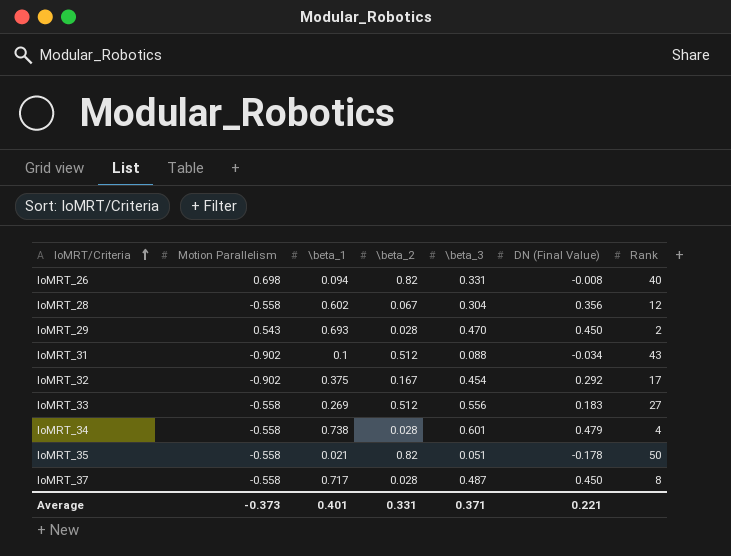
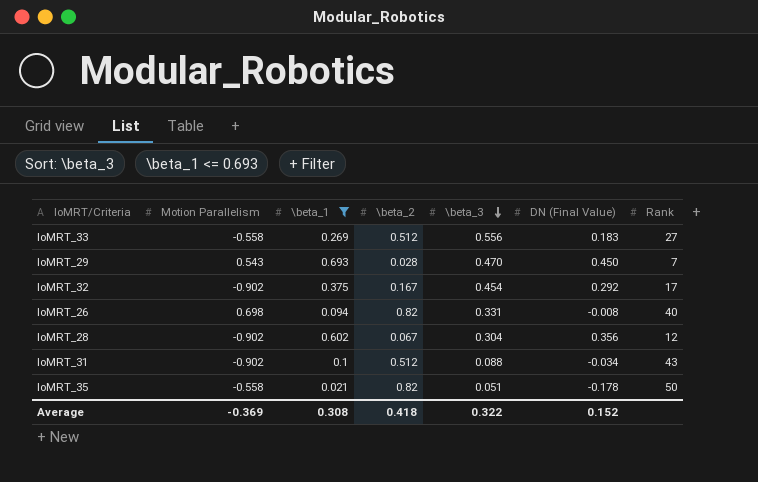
filter: none -> \beta_1 <= 0.693
row order: IoMRT/Criteria ascending -> \beta_3 descending
IoMRT_29 | Rank: 2 -> 7
IoMRT_28 | Motion Parallelism: -0.558 -> -0.902
Average | Motion Parallelism: -0.373 -> -0.369
Average | \beta_1: 0.401 -> 0.308
Average | \beta_2: 0.331 -> 0.418
Average | \beta_3: 0.371 -> 0.322
Average | DN (Final Value): 0.221 -> 0.152

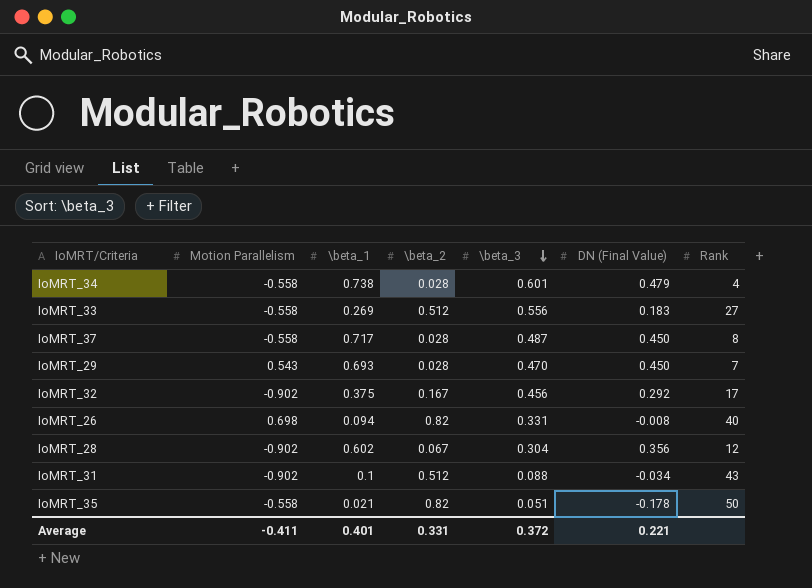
filter: \beta_1 <= 0.693 -> none
IoMRT_32 | \beta_3: 0.454 -> 0.456
Average | Motion Parallelism: -0.369 -> -0.411
Average | \beta_1: 0.308 -> 0.401
Average | \beta_2: 0.418 -> 0.331
Average | \beta_3: 0.322 -> 0.372
Average | DN (Final Value): 0.152 -> 0.221

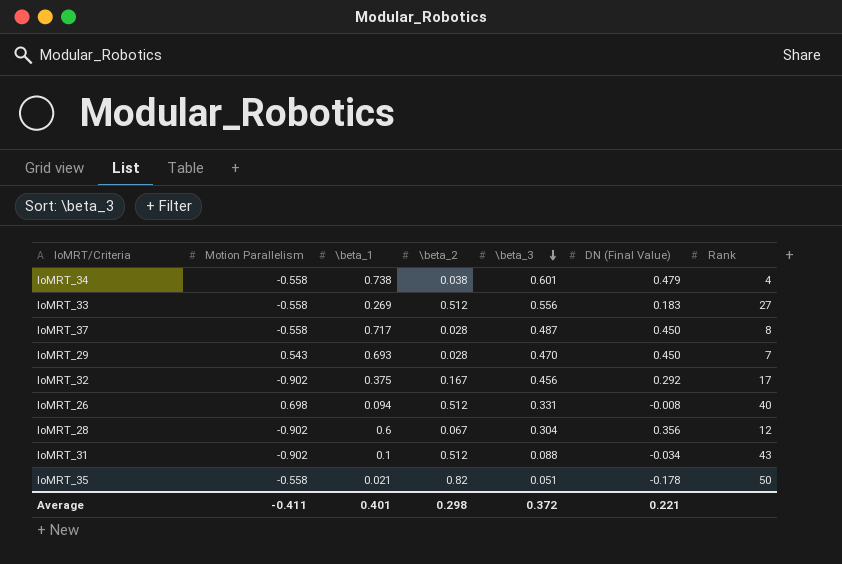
IoMRT_34 | \beta_2: 0.028 -> 0.038
IoMRT_26 | \beta_2: 0.82 -> 0.512
IoMRT_28 | \beta_1: 0.602 -> 0.6
Average | \beta_2: 0.331 -> 0.298

